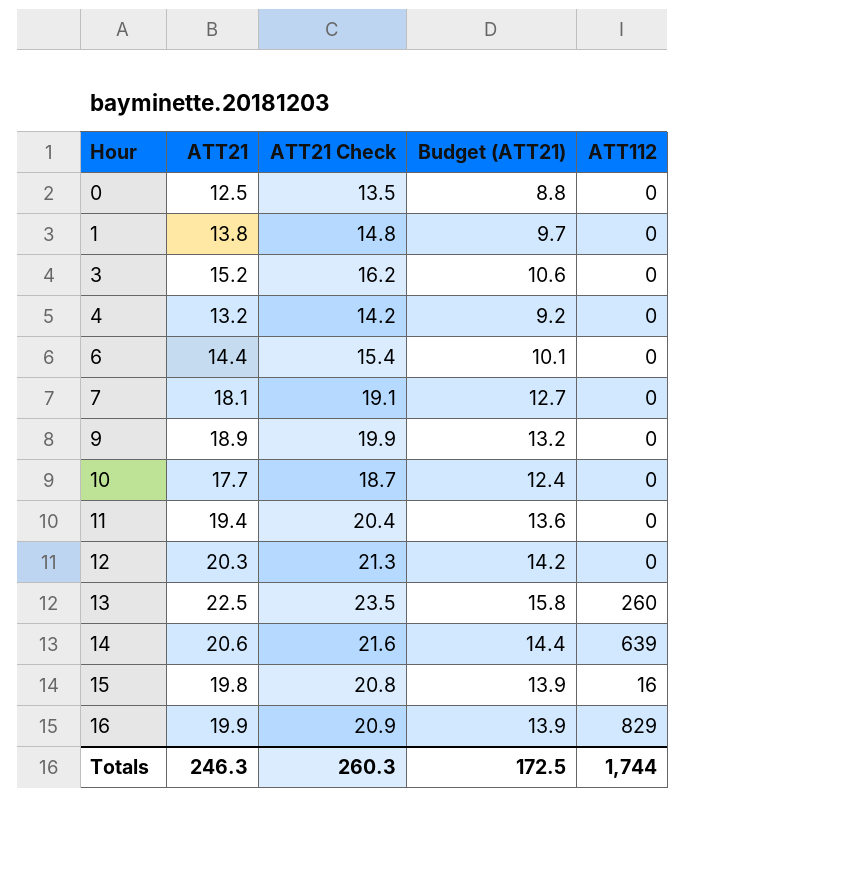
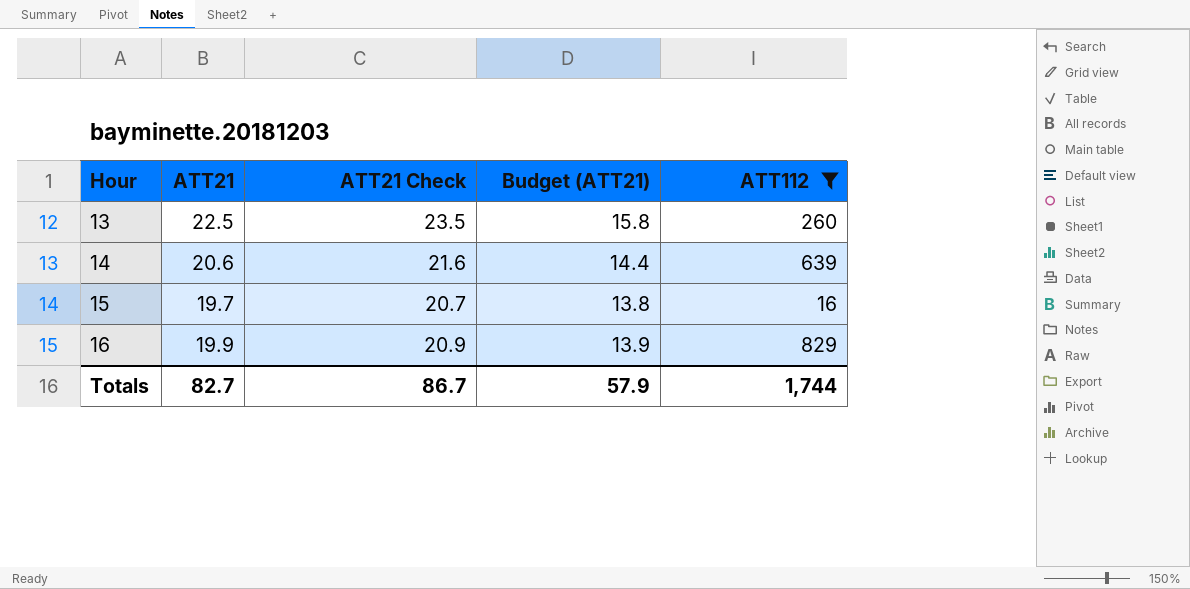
filter: none -> ATT112 != 0
15 | ATT21: 19.8 -> 19.7
15 | ATT21 Check: 20.8 -> 20.7
15 | Budget (ATT21): 13.9 -> 13.8
Totals | ATT21: 246.3 -> 82.7
Totals | ATT21 Check: 260.3 -> 86.7
Totals | Budget (ATT21): 172.5 -> 57.9

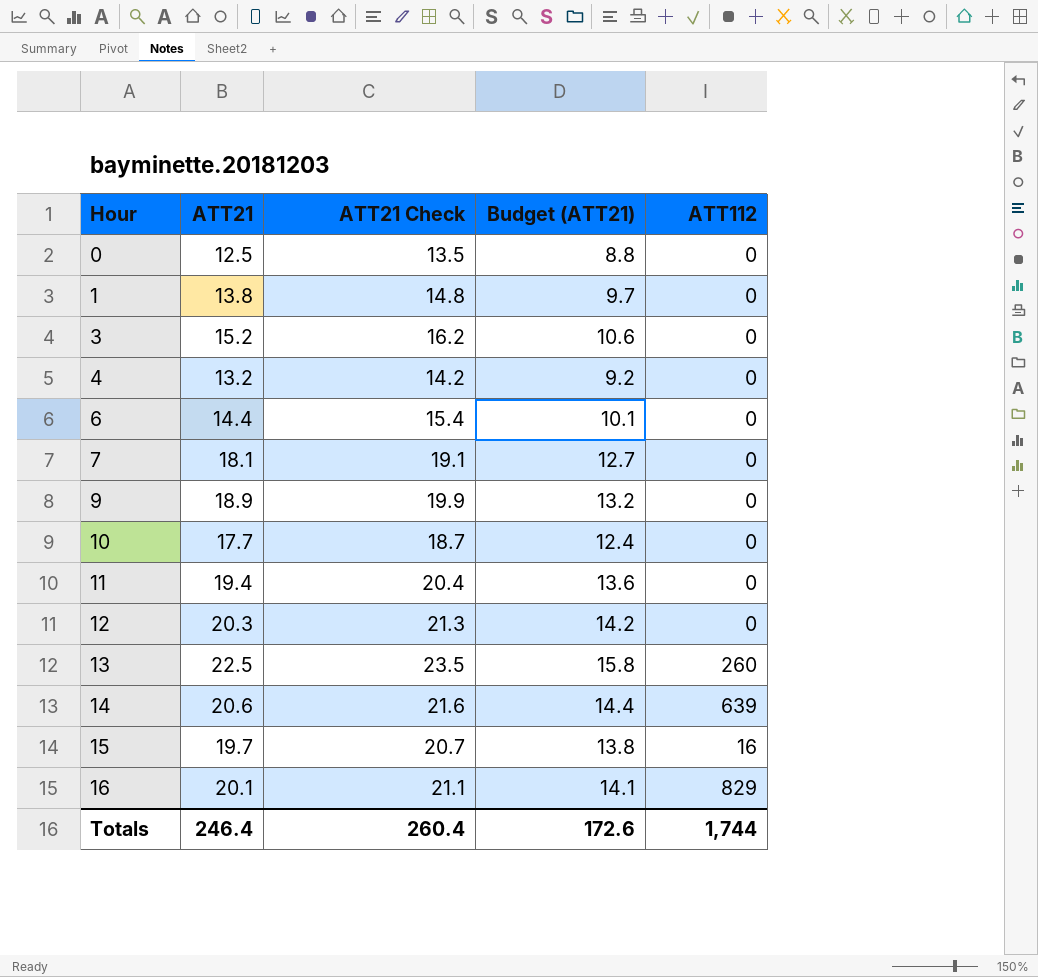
filter: ATT112 != 0 -> none
16 | ATT21: 19.9 -> 20.1
16 | ATT21 Check: 20.9 -> 21.1
16 | Budget (ATT21): 13.9 -> 14.1
Totals | ATT21: 82.7 -> 246.4
Totals | ATT21 Check: 86.7 -> 260.4
Totals | Budget (ATT21): 57.9 -> 172.6

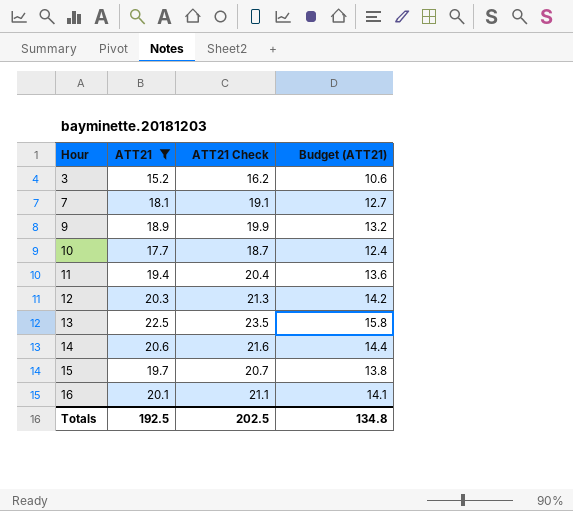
filter: none -> ATT21 >= 15.2
column ATT112 | position: 5 -> none
Totals | ATT21: 246.4 -> 192.5
Totals | ATT21 Check: 260.4 -> 202.5
Totals | Budget (ATT21): 172.6 -> 134.8

